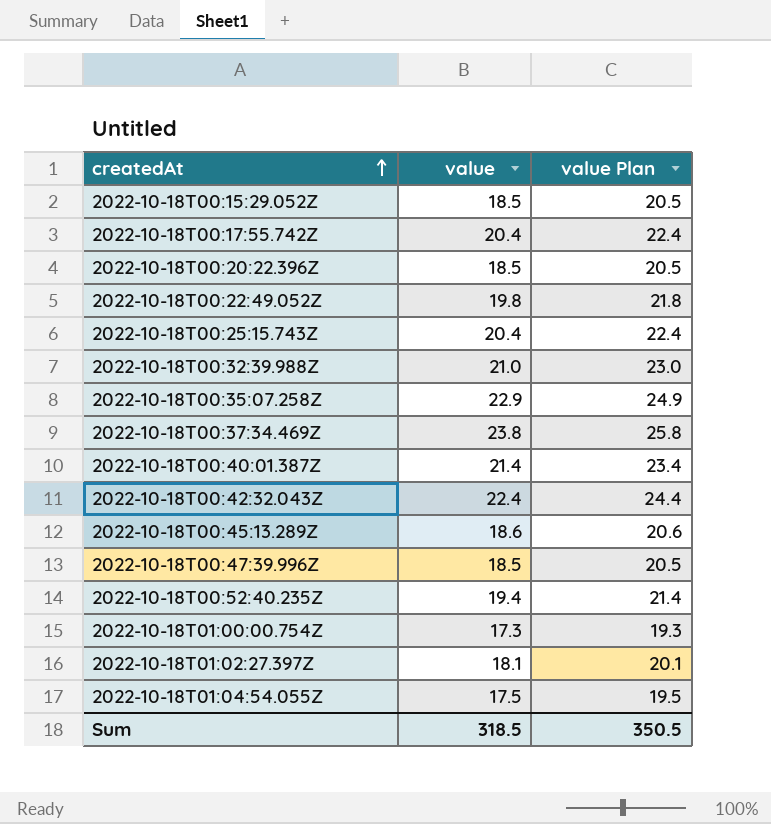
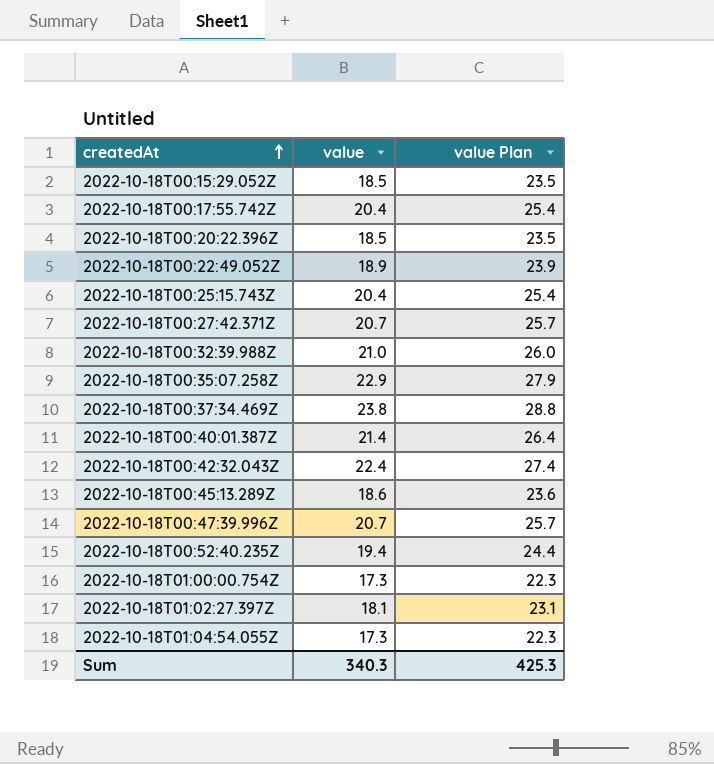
column value Plan | formula: [value] + 2 -> [value] + 5
2022-10-18T00:22:49.052Z | value: 19.8 -> 18.9
row 2022-10-18T00:27:42.371Z: none -> 20.7 | 25.7
2022-10-18T00:47:39.996Z | value: 18.5 -> 20.7
2022-10-18T01:04:54.055Z | value: 17.5 -> 17.3
Sum | value: 318.5 -> 340.3
Sum | value Plan: 350.5 -> 425.3

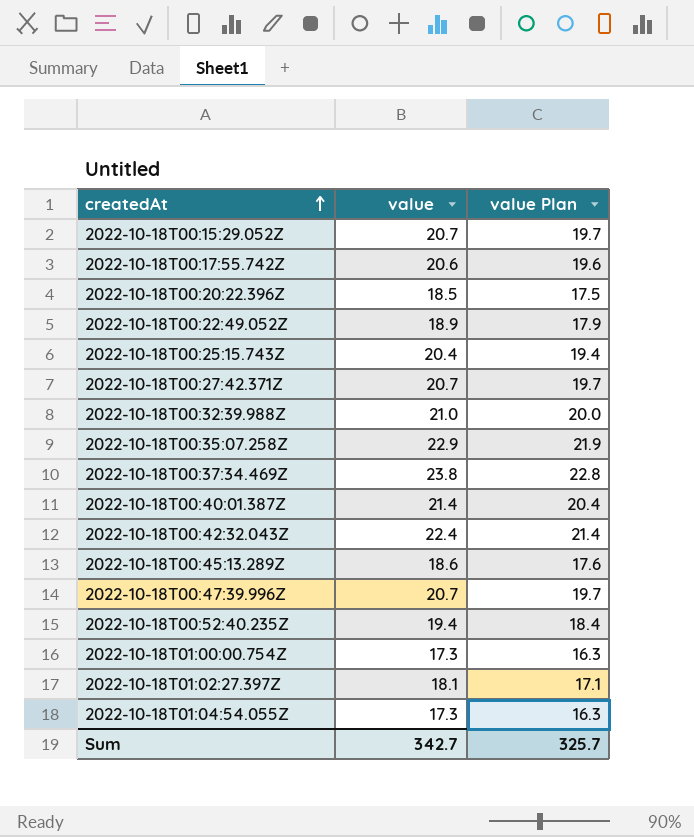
column value Plan | formula: [value] + 5 -> [value] - 1
2022-10-18T00:15:29.052Z | value: 18.5 -> 20.7
2022-10-18T00:17:55.742Z | value: 20.4 -> 20.6
Sum | value: 340.3 -> 342.7
Sum | value Plan: 425.3 -> 325.7

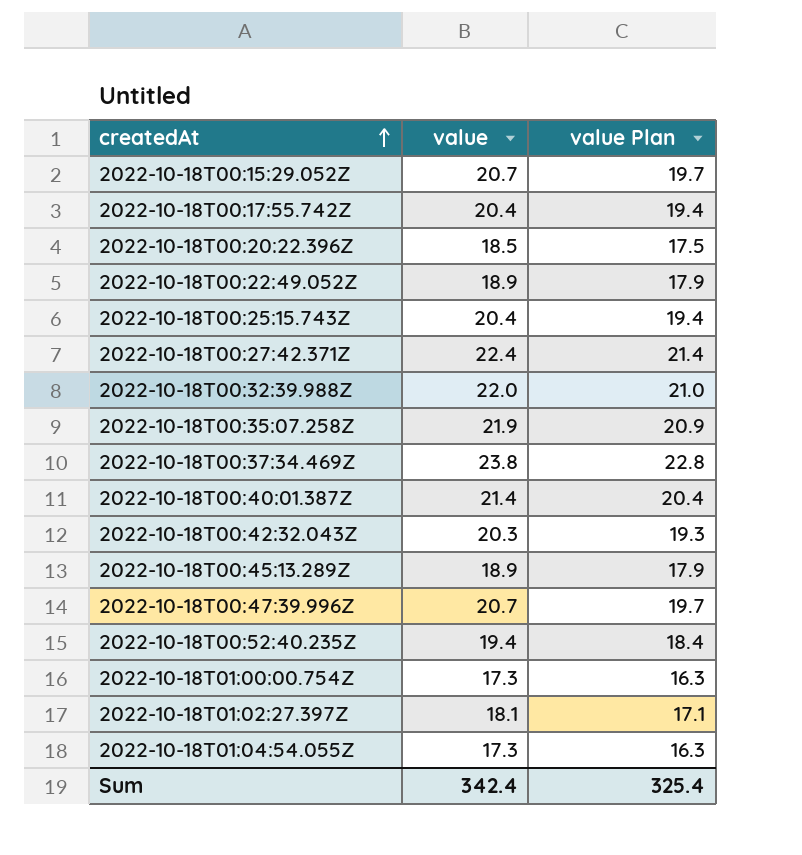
2022-10-18T00:17:55.742Z | value: 20.6 -> 20.4
2022-10-18T00:17:55.742Z | value Plan: 19.6 -> 19.4
2022-10-18T00:27:42.371Z | value: 20.7 -> 22.4
2022-10-18T00:27:42.371Z | value Plan: 19.7 -> 21.4
2022-10-18T00:32:39.988Z | value: 21.0 -> 22.0
2022-10-18T00:32:39.988Z | value Plan: 20.0 -> 21.0
2022-10-18T00:35:07.258Z | value: 22.9 -> 21.9
2022-10-18T00:35:07.258Z | value Plan: 21.9 -> 20.9
2022-10-18T00:42:32.043Z | value: 22.4 -> 20.3
2022-10-18T00:42:32.043Z | value Plan: 21.4 -> 19.3
2022-10-18T00:45:13.289Z | value: 18.6 -> 18.9
2022-10-18T00:45:13.289Z | value Plan: 17.6 -> 17.9
Sum | value: 342.7 -> 342.4
Sum | value Plan: 325.7 -> 325.4

